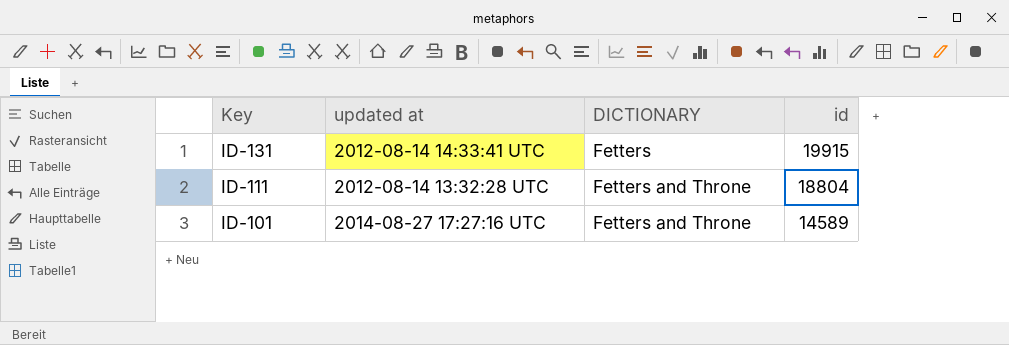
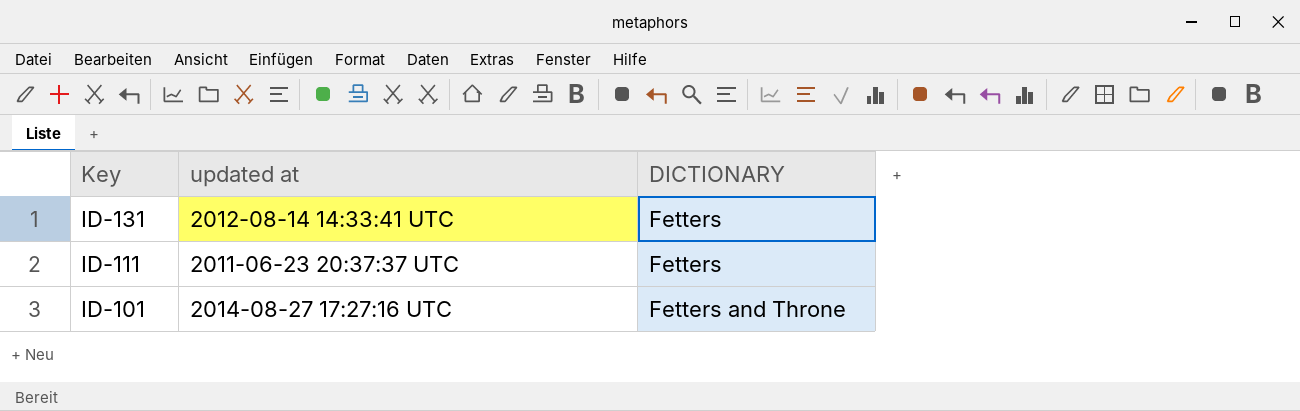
column id | position: 4 -> none
ID-111 | updated at: 2012-08-14 13:32:28 UTC -> 2011-06-23 20:37:37 UTC
ID-111 | DICTIONARY: Fetters and Throne -> Fetters

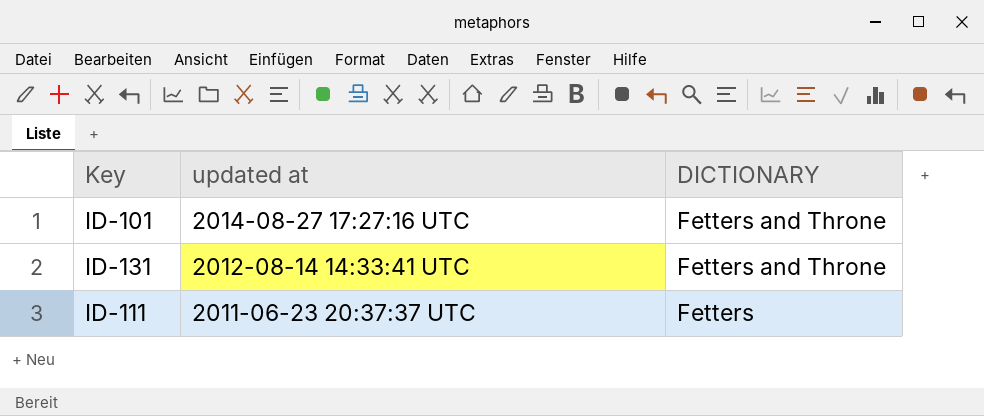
row order: Key descending -> updated at descending
ID-131 | DICTIONARY: Fetters -> Fetters and Throne

